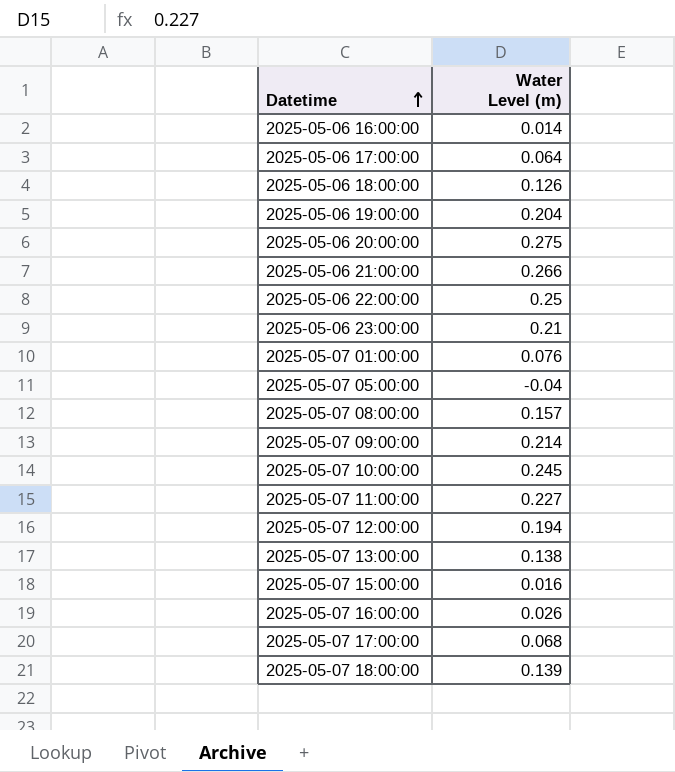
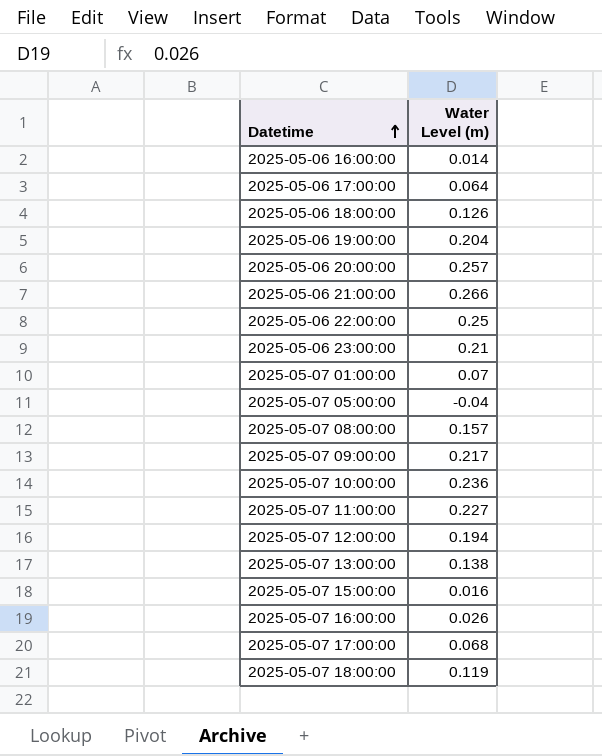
2025-05-06 20:00:00 | Water Level (m): 0.275 -> 0.257
2025-05-07 01:00:00 | Water Level (m): 0.076 -> 0.07
2025-05-07 09:00:00 | Water Level (m): 0.214 -> 0.217
2025-05-07 10:00:00 | Water Level (m): 0.245 -> 0.236
2025-05-07 18:00:00 | Water Level (m): 0.139 -> 0.119

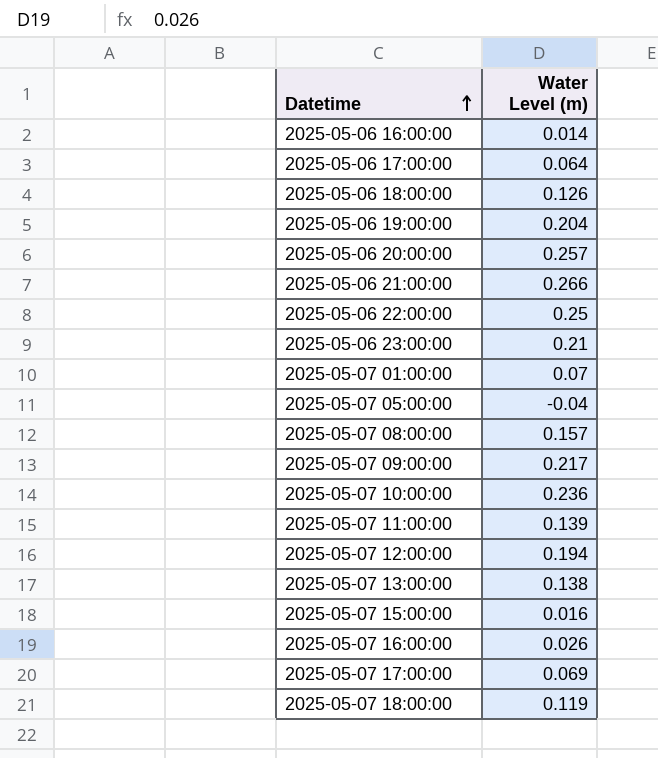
2025-05-07 11:00:00 | Water Level (m): 0.227 -> 0.139
2025-05-07 17:00:00 | Water Level (m): 0.068 -> 0.069

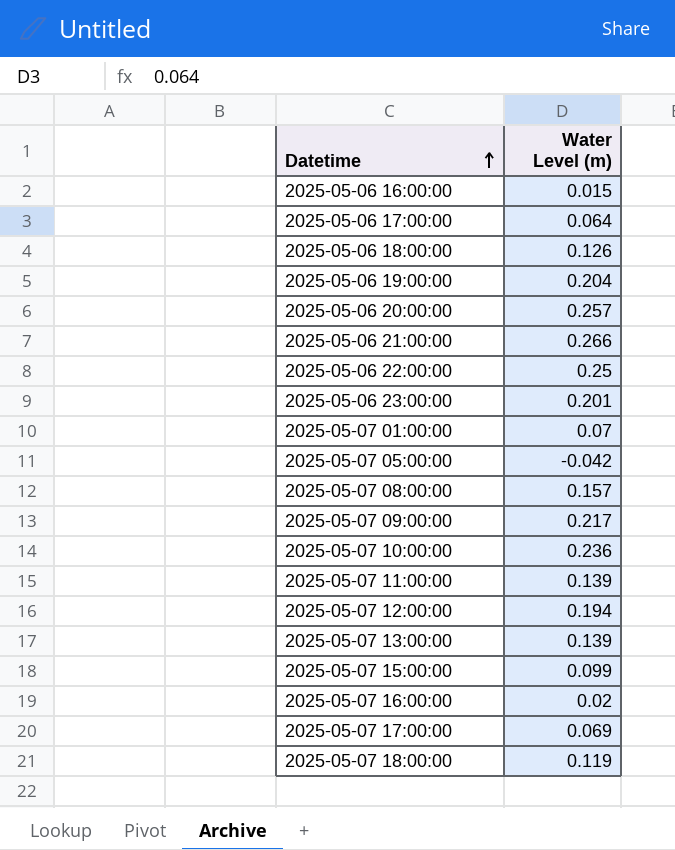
2025-05-06 16:00:00 | Water Level (m): 0.014 -> 0.015
2025-05-06 23:00:00 | Water Level (m): 0.21 -> 0.201
2025-05-07 05:00:00 | Water Level (m): -0.04 -> -0.042
2025-05-07 13:00:00 | Water Level (m): 0.138 -> 0.139
2025-05-07 15:00:00 | Water Level (m): 0.016 -> 0.099
2025-05-07 16:00:00 | Water Level (m): 0.026 -> 0.02

